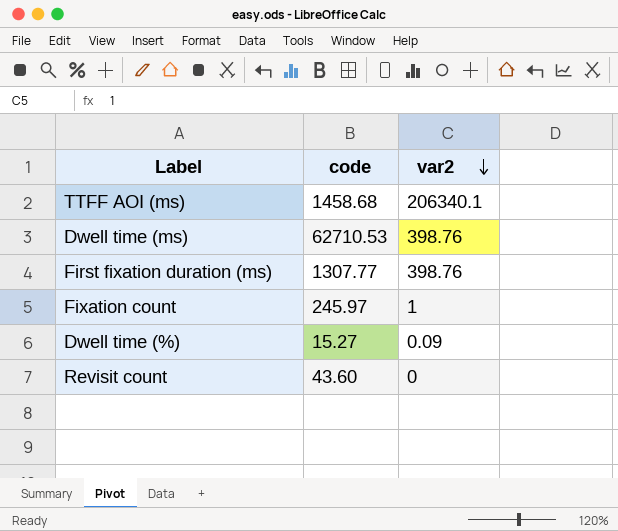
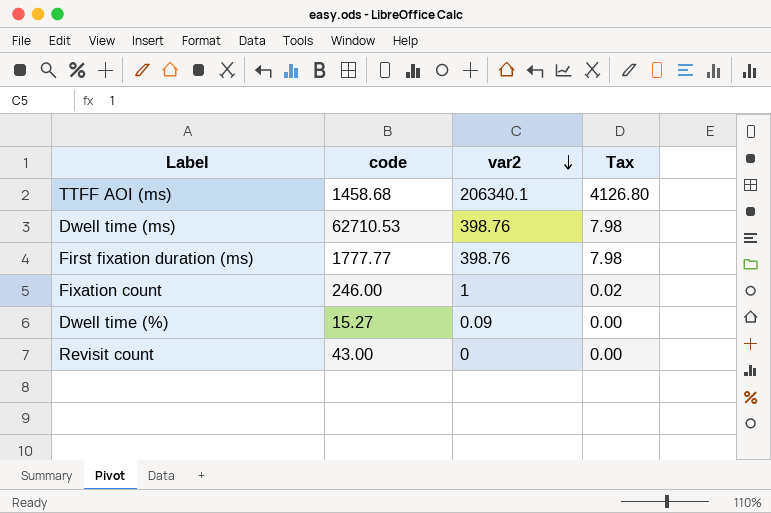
column Tax | formula: none -> [var2] * 0.02
First fixation duration (ms) | code: 1307.77 -> 1777.77
Fixation count | code: 245.97 -> 246.00
Revisit count | code: 43.60 -> 43.00

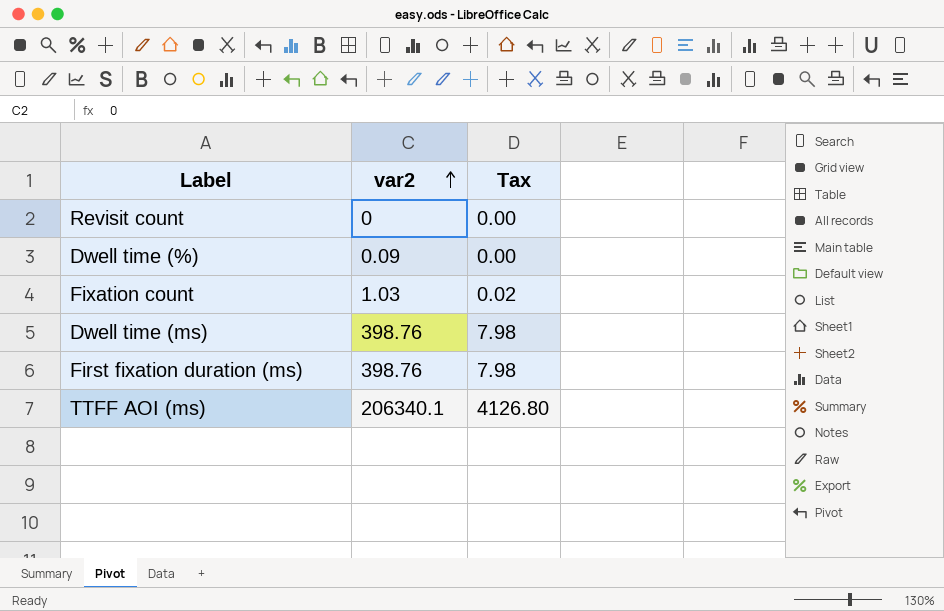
row order: var2 descending -> var2 ascending
column code | position: 2 -> none
Fixation count | var2: 1 -> 1.03

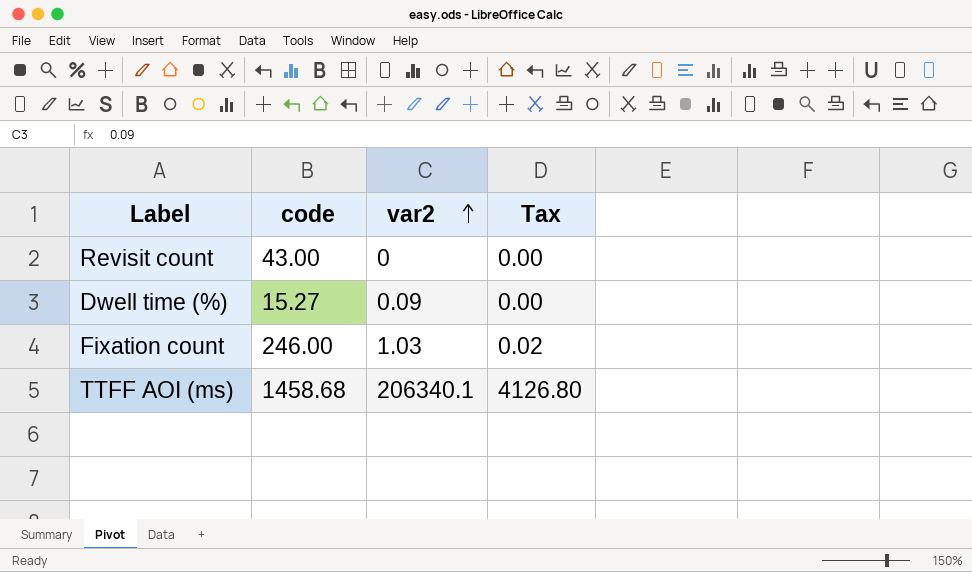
column code | position: none -> 2
row Dwell time (ms): 398.76 | 7.98 -> none
row First fixation duration (ms): 398.76 | 7.98 -> none

